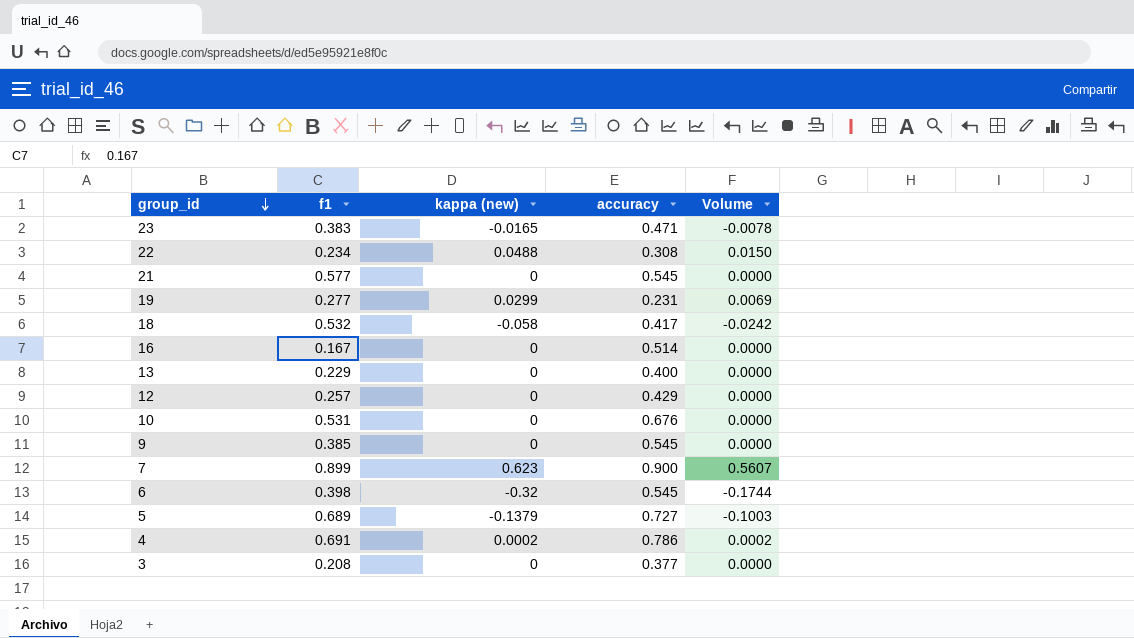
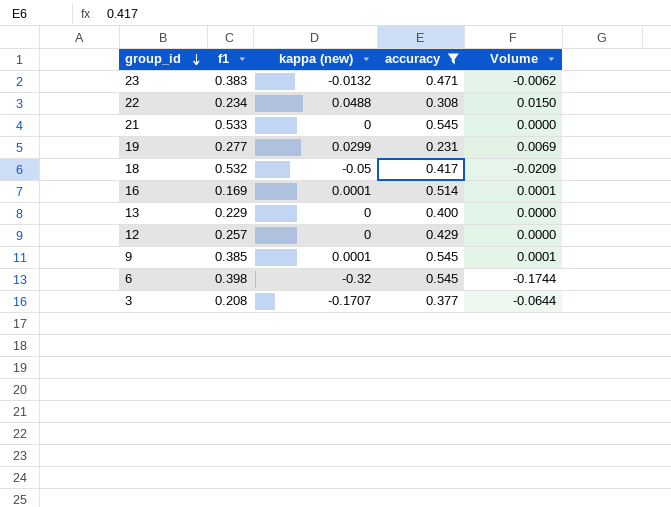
filter: none -> accuracy <= 0.545
23 | kappa (new): -0.0165 -> -0.0132
23 | Volume: -0.0078 -> -0.0062
21 | f1: 0.577 -> 0.533
18 | kappa (new): -0.058 -> -0.05
18 | Volume: -0.0242 -> -0.0209
16 | f1: 0.167 -> 0.169
16 | kappa (new): 0 -> 0.0001
16 | Volume: 0.0000 -> 0.0001
9 | kappa (new): 0 -> 0.0001
9 | Volume: 0.0000 -> 0.0001
3 | kappa (new): 0 -> -0.1707
3 | Volume: 0.0000 -> -0.0644

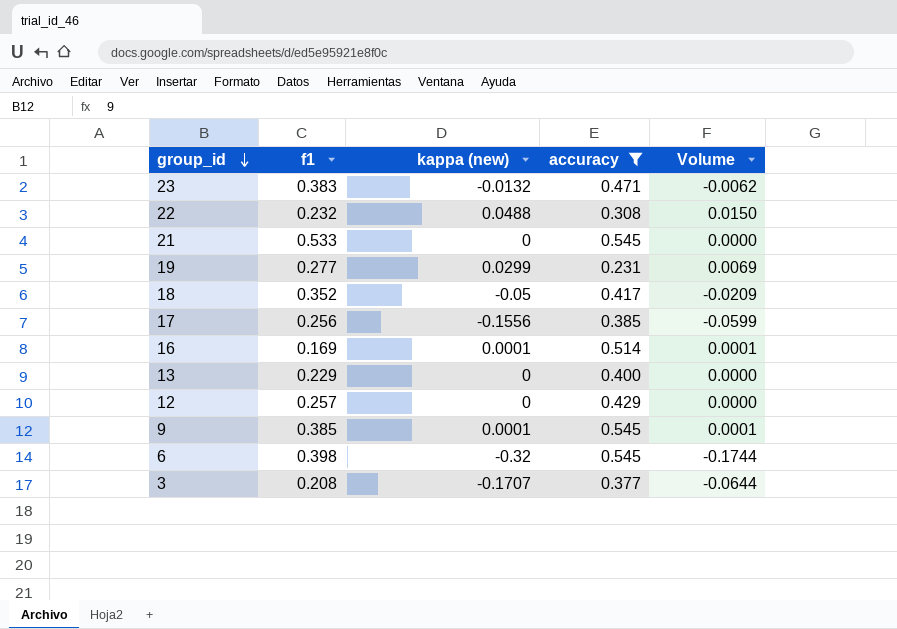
22 | f1: 0.234 -> 0.232
18 | f1: 0.532 -> 0.352
row 17: none -> 0.256 | -0.1556 | 0.385 | -0.0599

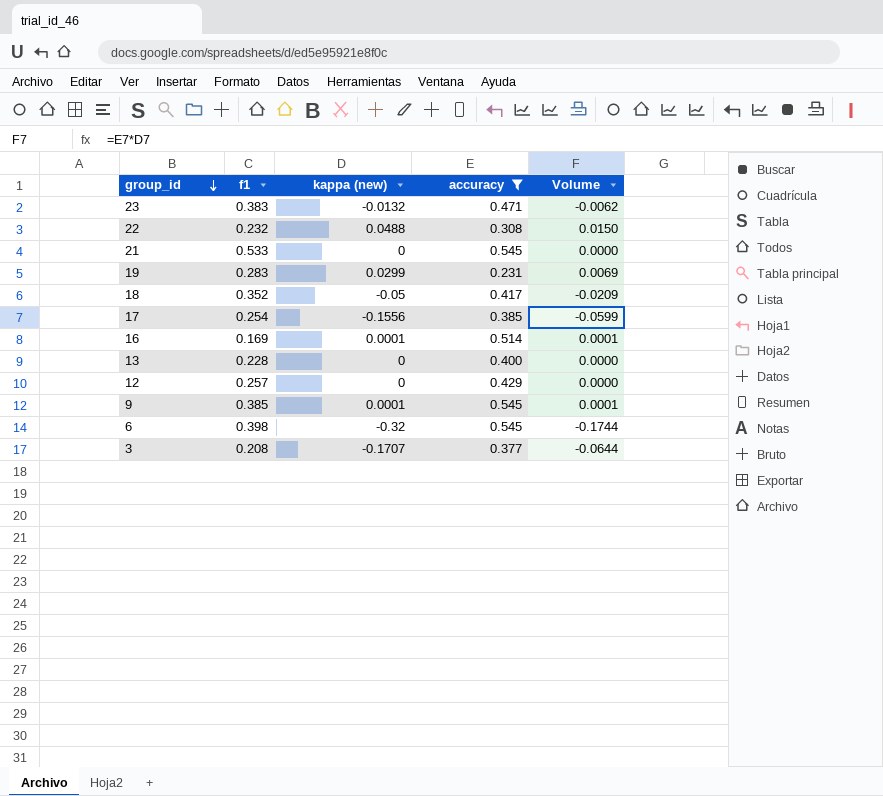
19 | f1: 0.277 -> 0.283
17 | f1: 0.256 -> 0.254
13 | f1: 0.229 -> 0.228

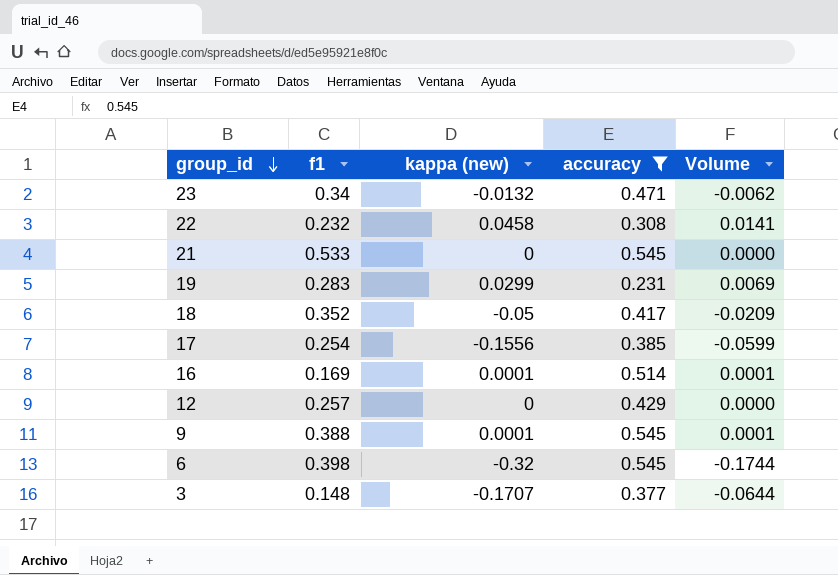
row 13: 0.228 | 0 | 0.400 | 0.0000 -> none
23 | f1: 0.383 -> 0.34
22 | kappa (new): 0.0488 -> 0.0458
22 | Volume: 0.0150 -> 0.0141
9 | f1: 0.385 -> 0.388
3 | f1: 0.208 -> 0.148

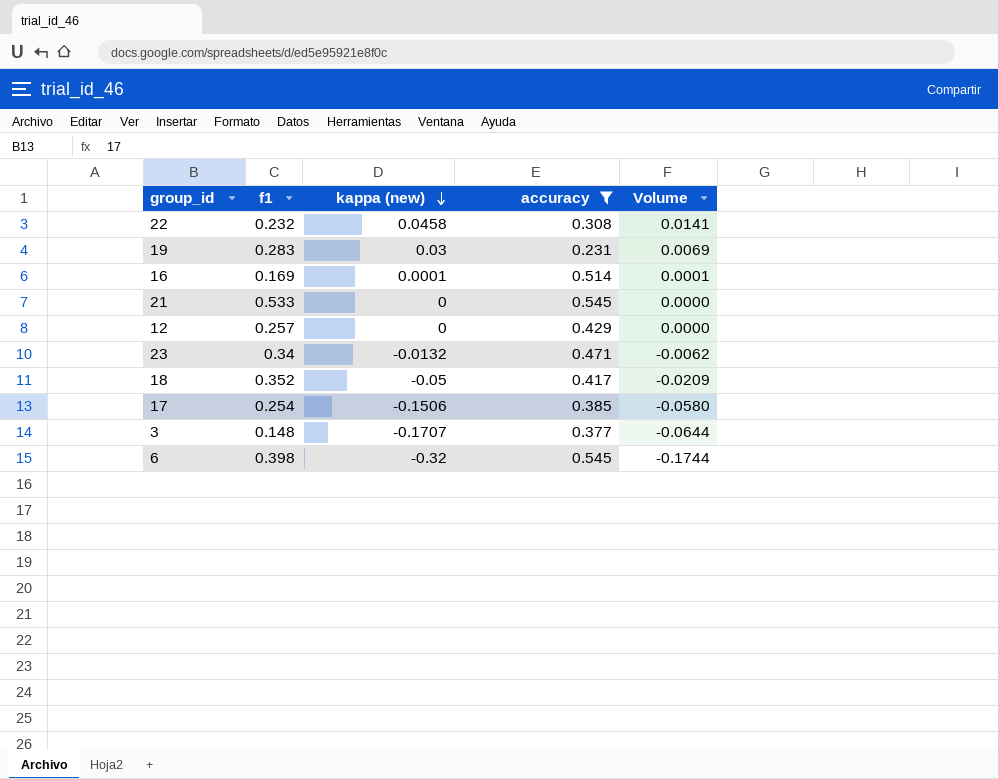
row order: group_id descending -> kappa (new) descending
row 9: 0.388 | 0.0001 | 0.545 | 0.0001 -> none
19 | kappa (new): 0.0299 -> 0.03
17 | kappa (new): -0.1556 -> -0.1506
17 | Volume: -0.0599 -> -0.0580

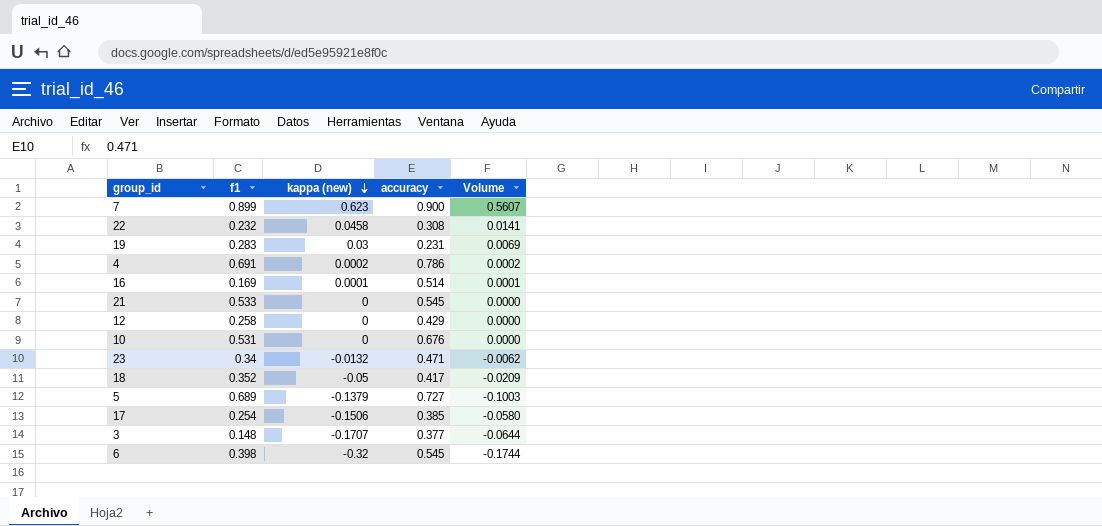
filter: accuracy <= 0.545 -> none
12 | f1: 0.257 -> 0.258

